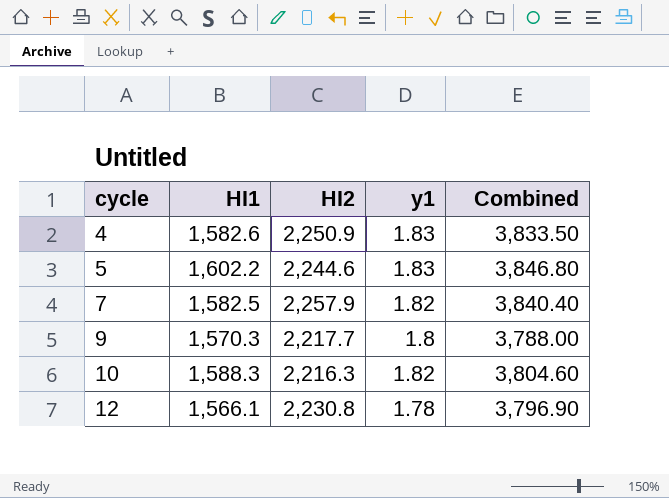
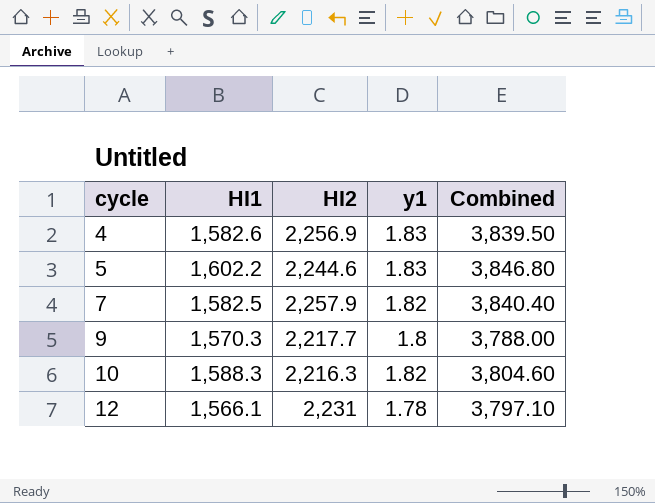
4 | HI2: 2,250.9 -> 2,256.9
4 | Combined: 3,833.50 -> 3,839.50
12 | HI2: 2,230.8 -> 2,231
12 | Combined: 3,796.90 -> 3,797.10

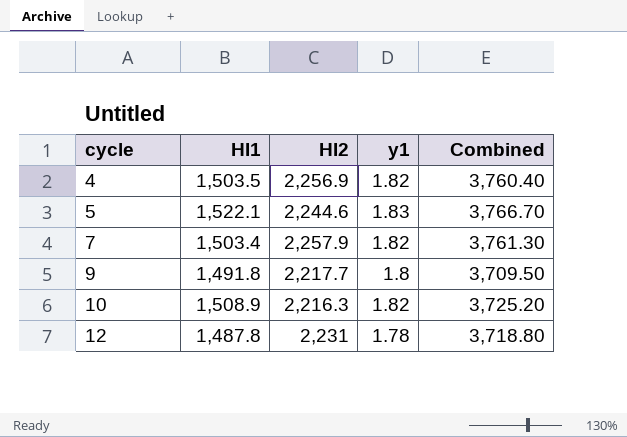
4 | HI1: 1,582.6 -> 1,503.5
4 | y1: 1.83 -> 1.82
4 | Combined: 3,839.50 -> 3,760.40
5 | HI1: 1,602.2 -> 1,522.1
5 | Combined: 3,846.80 -> 3,766.70
7 | HI1: 1,582.5 -> 1,503.4
7 | Combined: 3,840.40 -> 3,761.30
9 | HI1: 1,570.3 -> 1,491.8
9 | Combined: 3,788.00 -> 3,709.50
10 | HI1: 1,588.3 -> 1,508.9
10 | Combined: 3,804.60 -> 3,725.20
12 | HI1: 1,566.1 -> 1,487.8
12 | Combined: 3,797.10 -> 3,718.80

